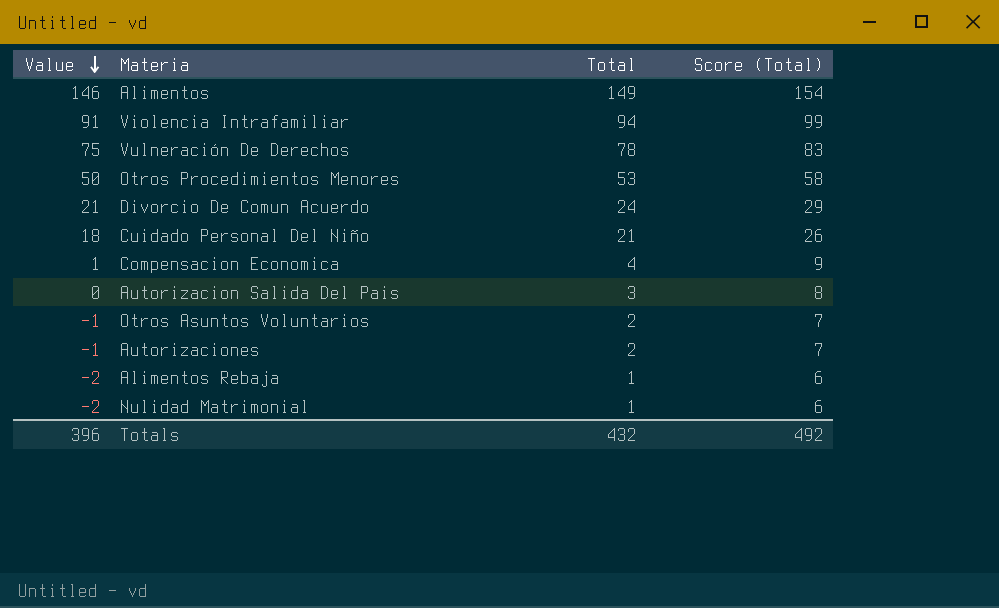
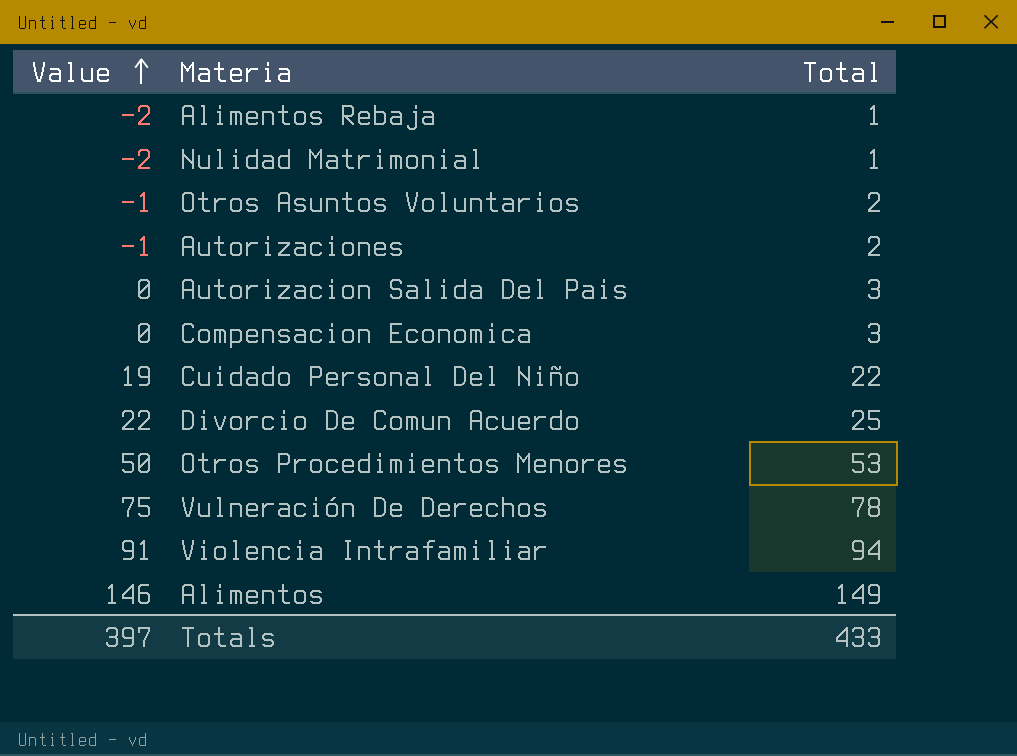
row order: Value descending -> Value ascending
column Score (Total) | formula: [Total] + 5 -> none
Compensacion Economica | Value: 1 -> 0
Compensacion Economica | Total: 4 -> 3
Cuidado Personal Del Niño | Value: 18 -> 19
Cuidado Personal Del Niño | Total: 21 -> 22
Divorcio De Comun Acuerdo | Value: 21 -> 22
Divorcio De Comun Acuerdo | Total: 24 -> 25
Totals | Value: 396 -> 397
Totals | Total: 432 -> 433

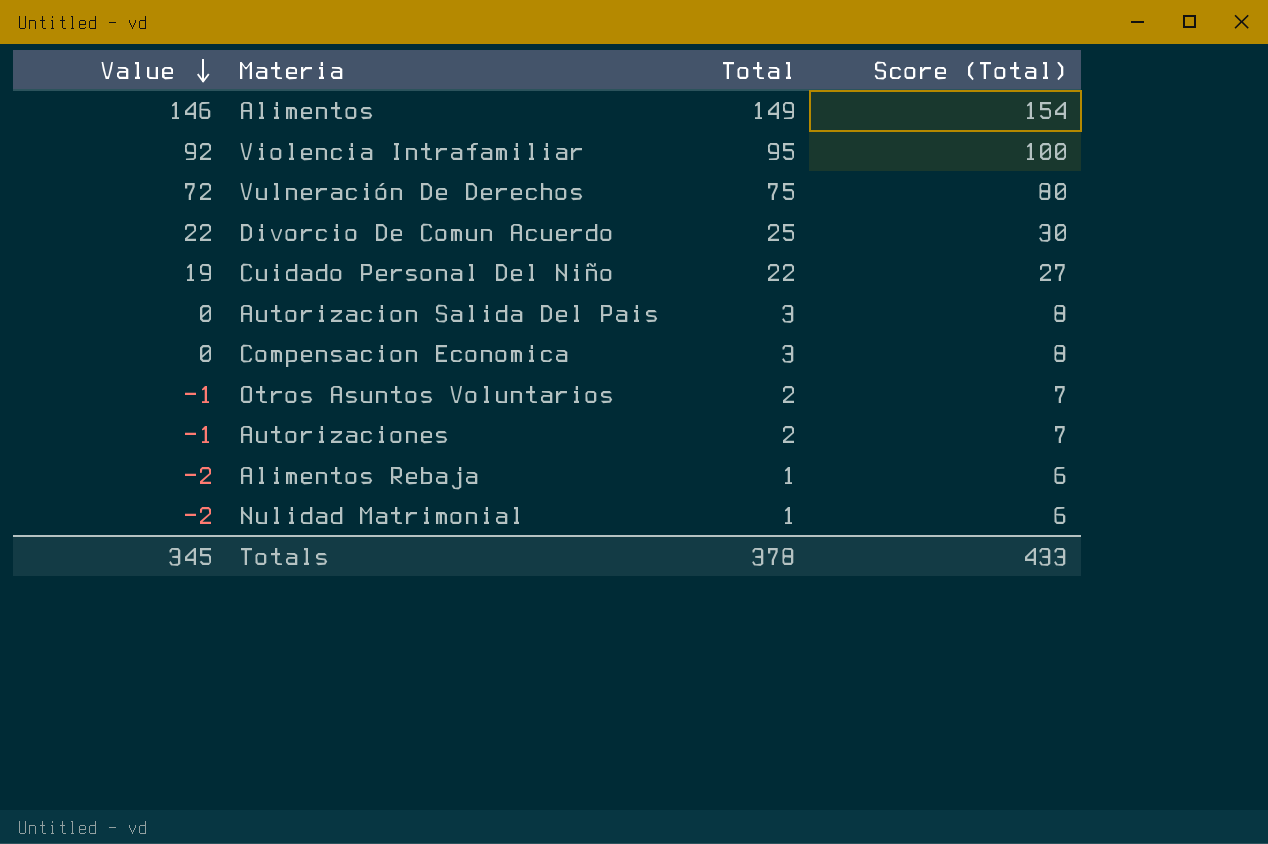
row order: Value ascending -> Value descending
column Score (Total) | formula: none -> [Total] + 5
row Otros Procedimientos Menores: 50 | 53 -> none
Violencia Intrafamiliar | Value: 91 -> 92
Violencia Intrafamiliar | Total: 94 -> 95
Vulneración De Derechos | Value: 75 -> 72
Vulneración De Derechos | Total: 78 -> 75
Totals | Value: 397 -> 345
Totals | Total: 433 -> 378

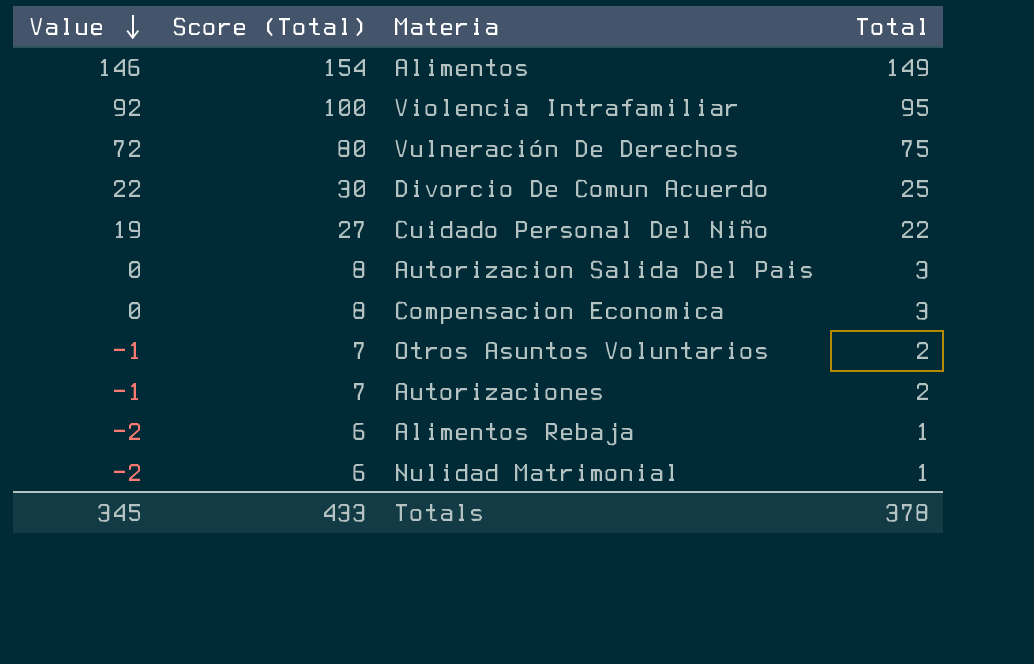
column Score (Total) | position: 4 -> 2

